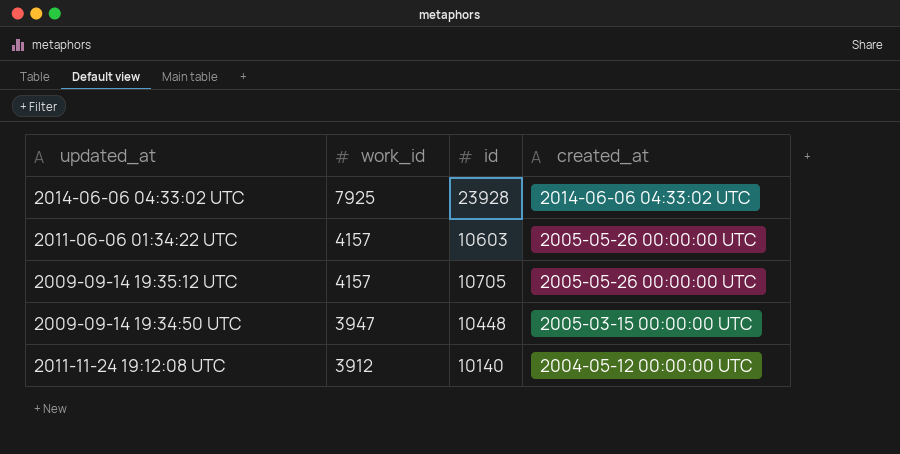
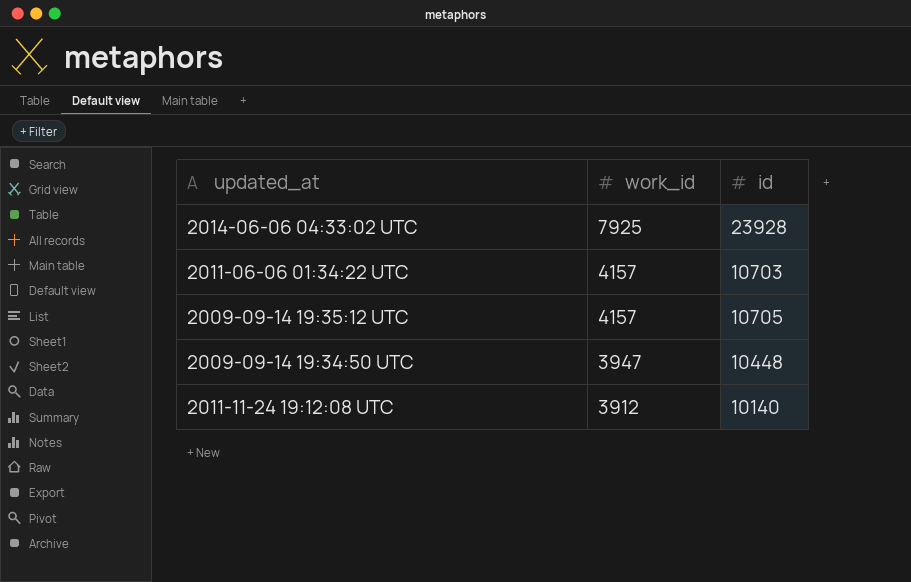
column created_at | position: 4 -> none
2011-06-06 01:34:22 UTC | id: 10603 -> 10703

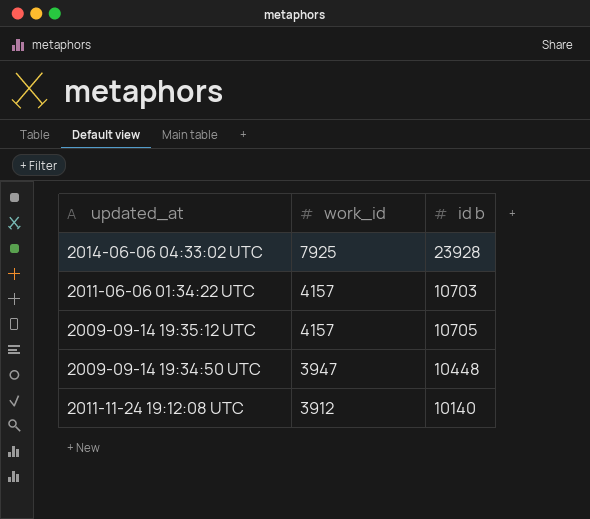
column name: id -> id b

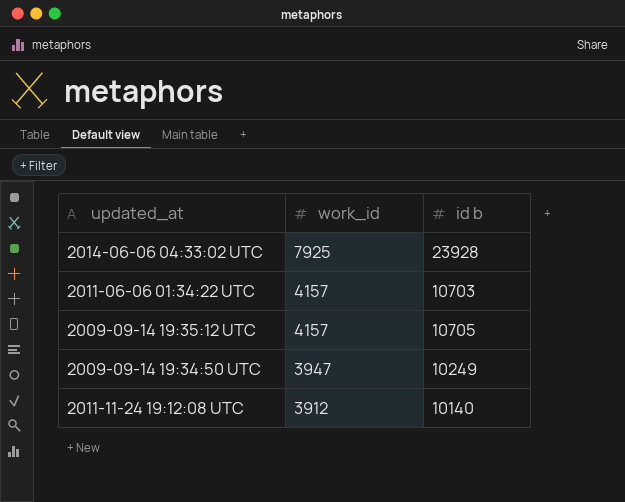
2009-09-14 19:34:50 UTC | id b: 10448 -> 10249

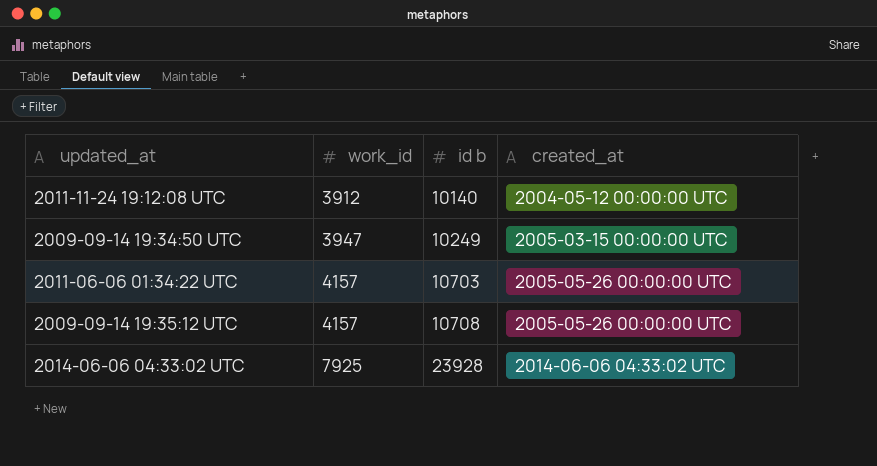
row order: work_id descending -> work_id ascending
column created_at | position: none -> 4
2009-09-14 19:35:12 UTC | id b: 10705 -> 10708

